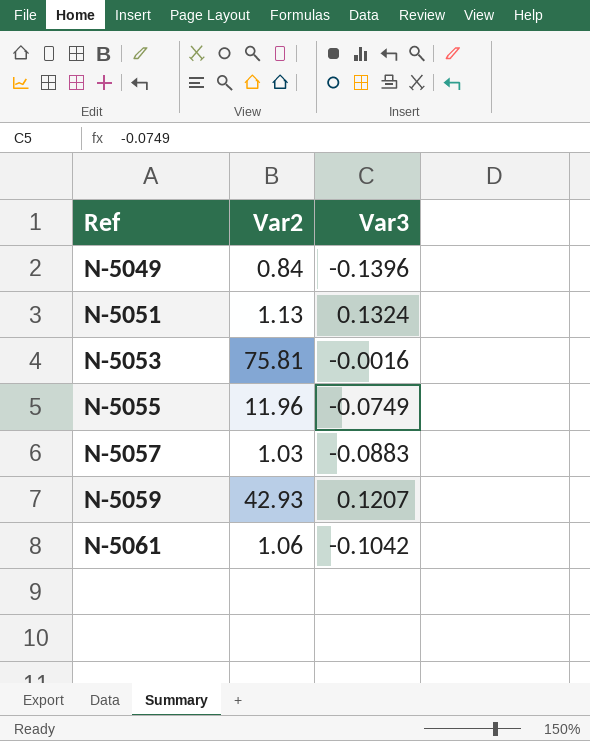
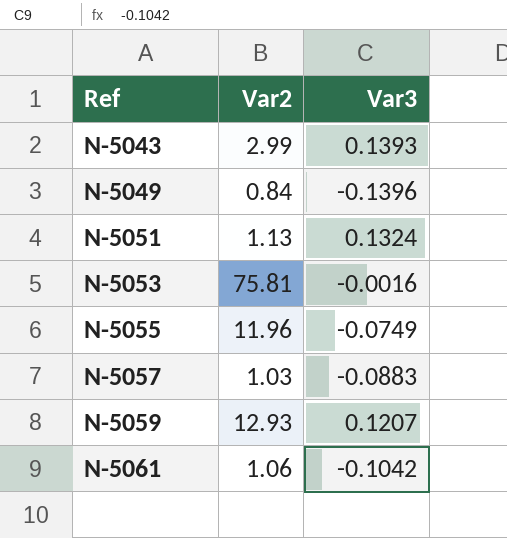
row N-5043: none -> 2.99 | 0.1393
N-5059 | Var2: 42.93 -> 12.93

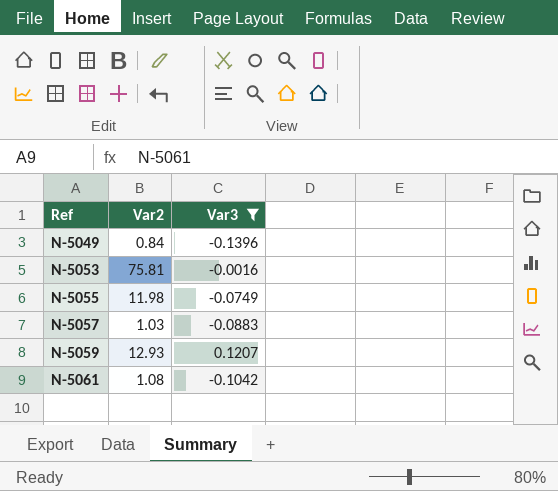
filter: none -> Var3 <= 0.1207
N-5055 | Var2: 11.96 -> 11.98
N-5061 | Var2: 1.06 -> 1.08

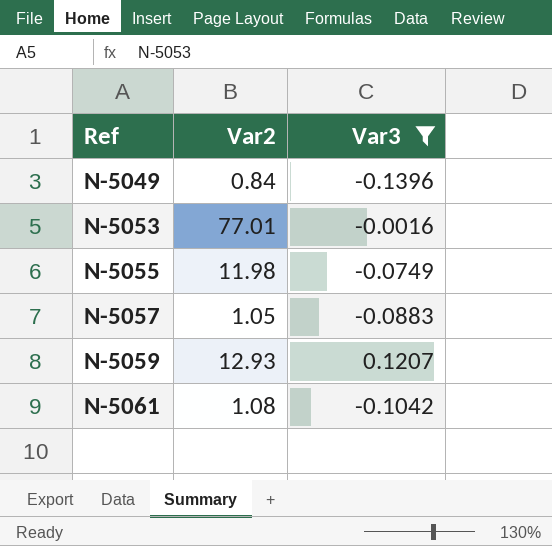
N-5053 | Var2: 75.81 -> 77.01
N-5057 | Var2: 1.03 -> 1.05

